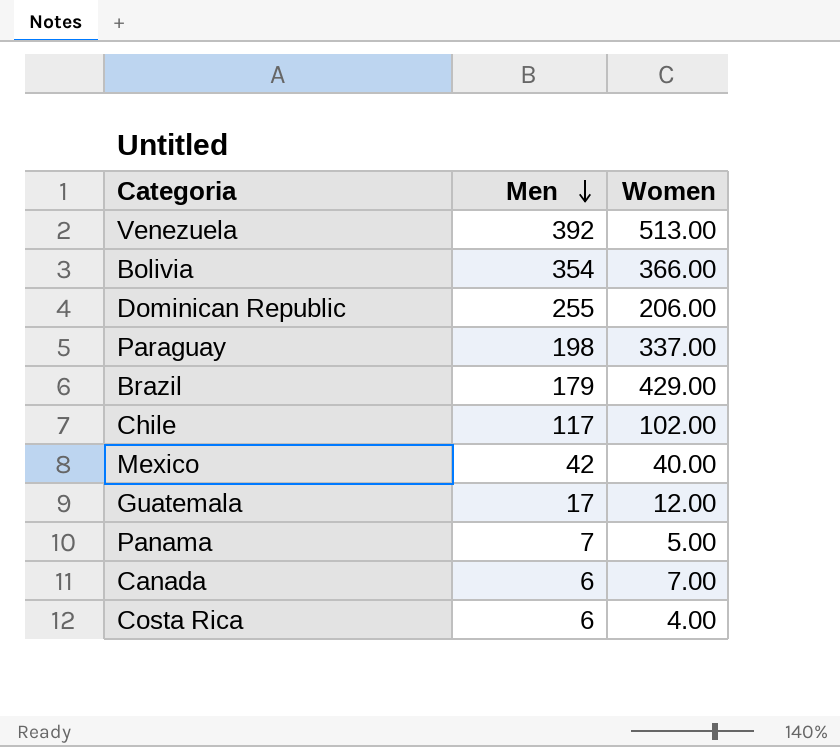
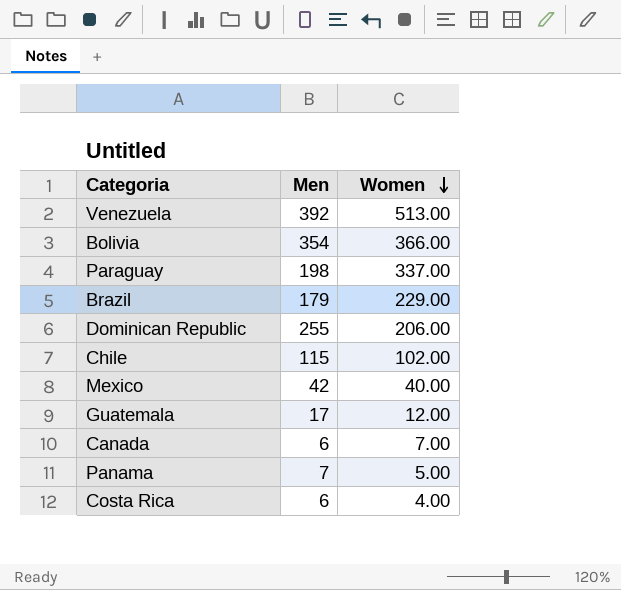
row order: Men descending -> Women descending
Brazil | Women: 429.00 -> 229.00
Chile | Men: 117 -> 115

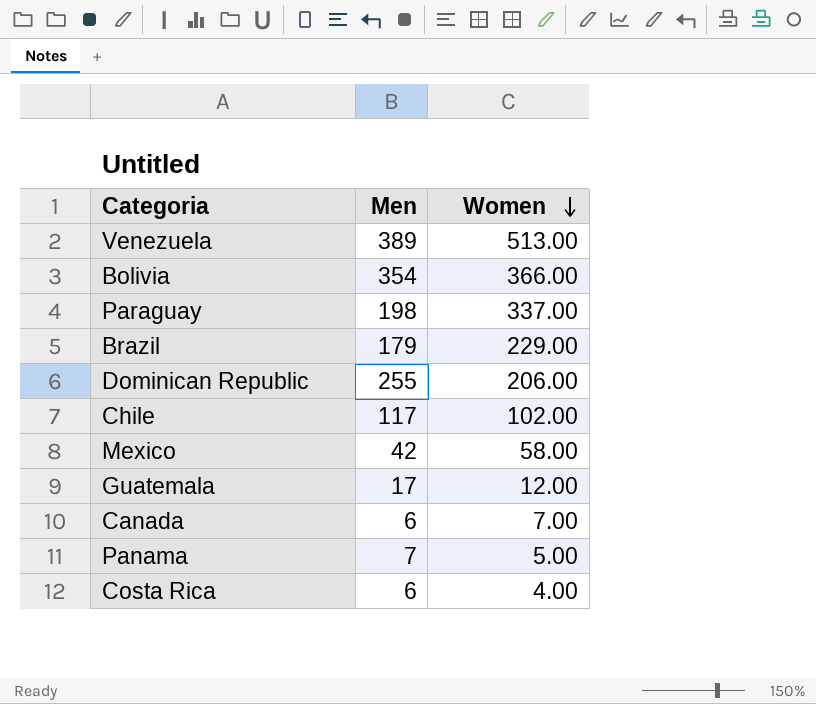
Venezuela | Men: 392 -> 389
Chile | Men: 115 -> 117
Mexico | Women: 40.00 -> 58.00

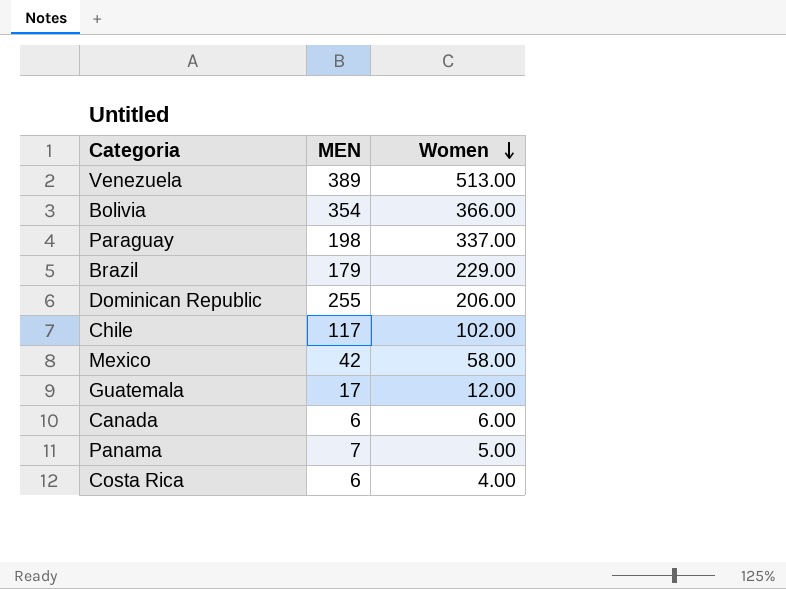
column name: Men -> MEN
Canada | Women: 7.00 -> 6.00

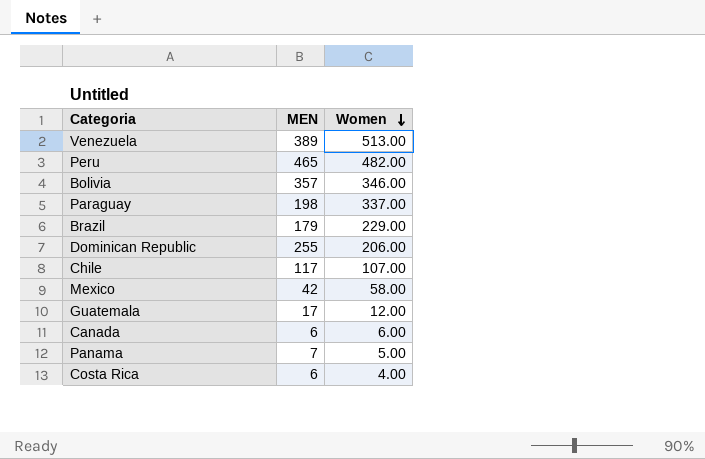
row Peru: none -> 465 | 482.00
Bolivia | MEN: 354 -> 357
Bolivia | Women: 366.00 -> 346.00
Chile | Women: 102.00 -> 107.00

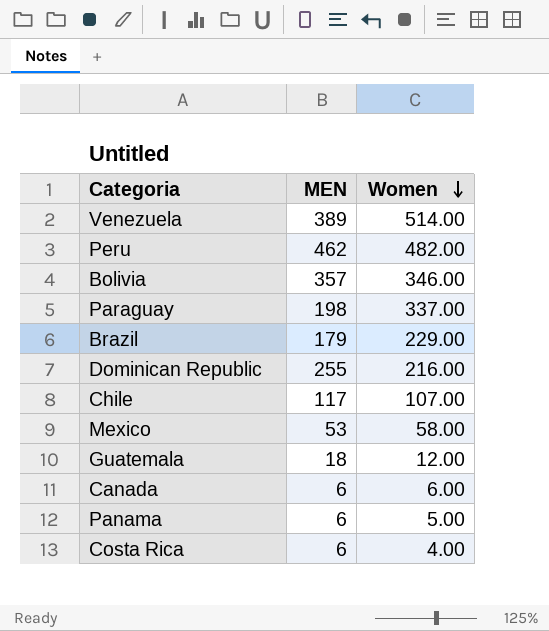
Venezuela | Women: 513.00 -> 514.00
Peru | MEN: 465 -> 462
Dominican Republic | Women: 206.00 -> 216.00
Mexico | MEN: 42 -> 53
Guatemala | MEN: 17 -> 18
Panama | MEN: 7 -> 6

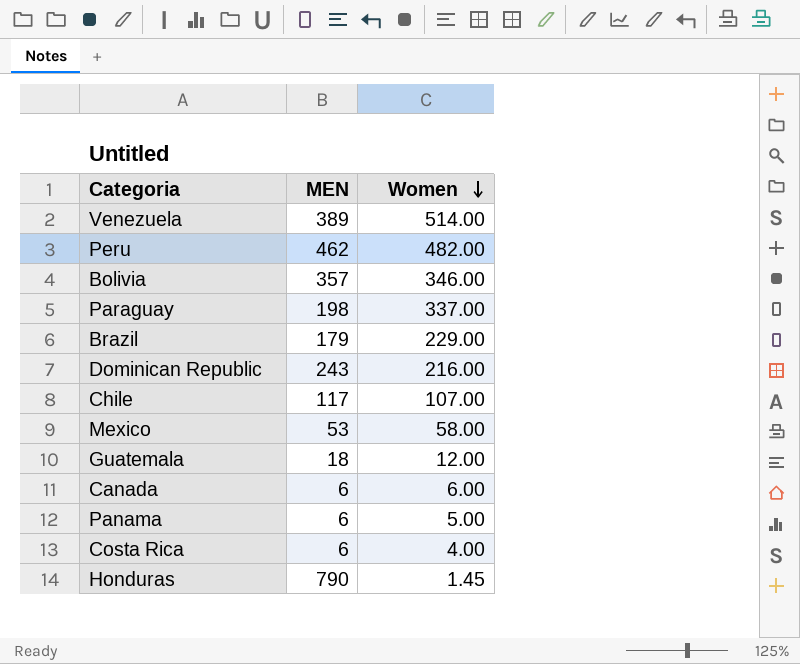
Dominican Republic | MEN: 255 -> 243
row Honduras: none -> 790 | 1.45

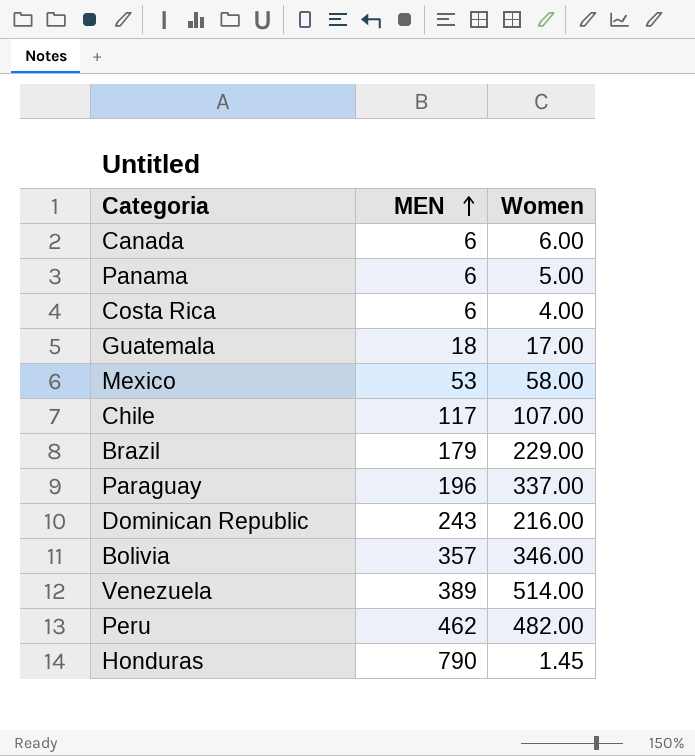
row order: Women descending -> MEN ascending
Guatemala | Women: 12.00 -> 17.00
Paraguay | MEN: 198 -> 196

